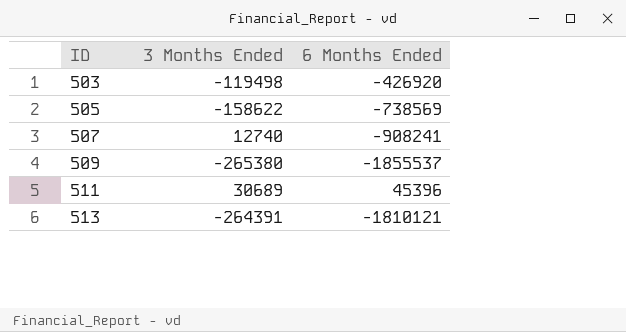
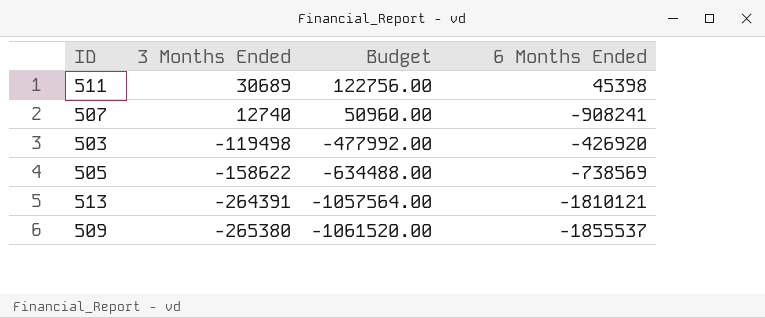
row order: ID ascending -> 3 Months Ended descending
column Budget | formula: none -> [3 Months Ended] * 4
511 | 6 Months Ended: 45396 -> 45398

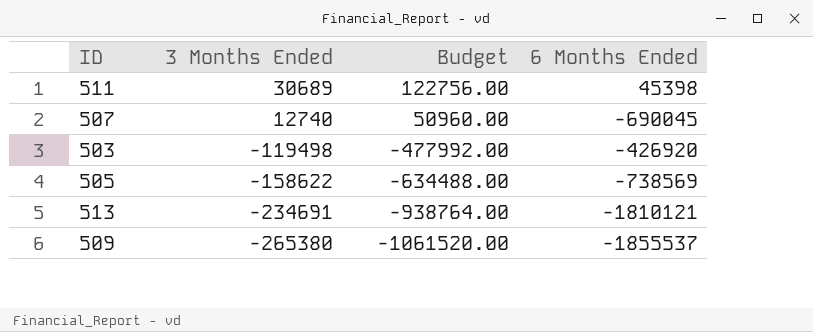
507 | 6 Months Ended: -908241 -> -690045
513 | 3 Months Ended: -264391 -> -234691
513 | Budget: -1057564.00 -> -938764.00

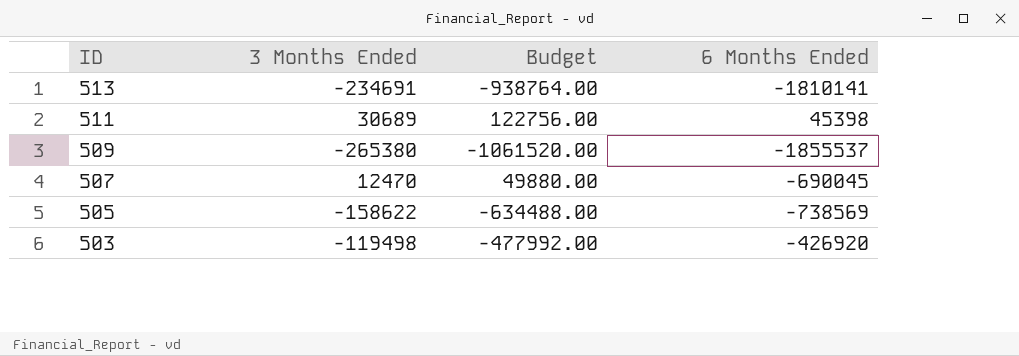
row order: 3 Months Ended descending -> ID descending
513 | 6 Months Ended: -1810121 -> -1810141
507 | 3 Months Ended: 12740 -> 12470
507 | Budget: 50960.00 -> 49880.00

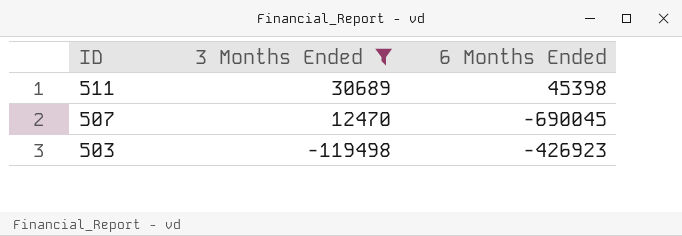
filter: none -> 3 Months Ended >= -119498
column Budget | formula: [3 Months Ended] * 4 -> none
503 | 6 Months Ended: -426920 -> -426923

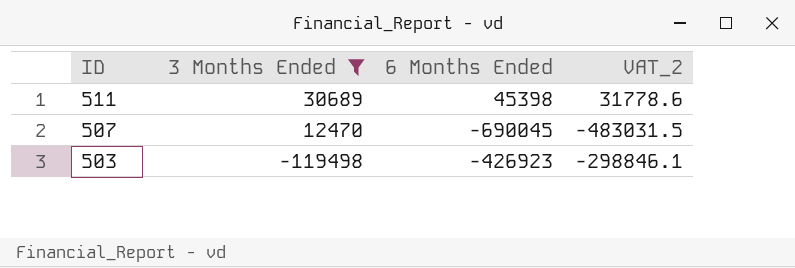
column VAT_2 | formula: none -> [6 Months Ended] * 0.7

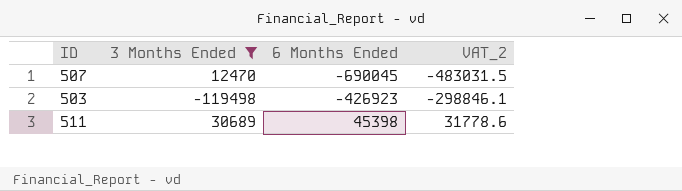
row order: ID descending -> 6 Months Ended ascending

